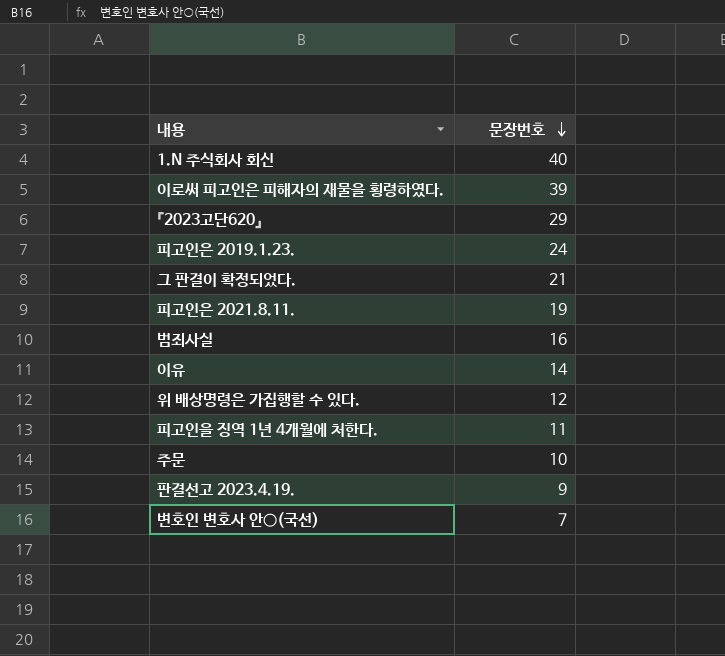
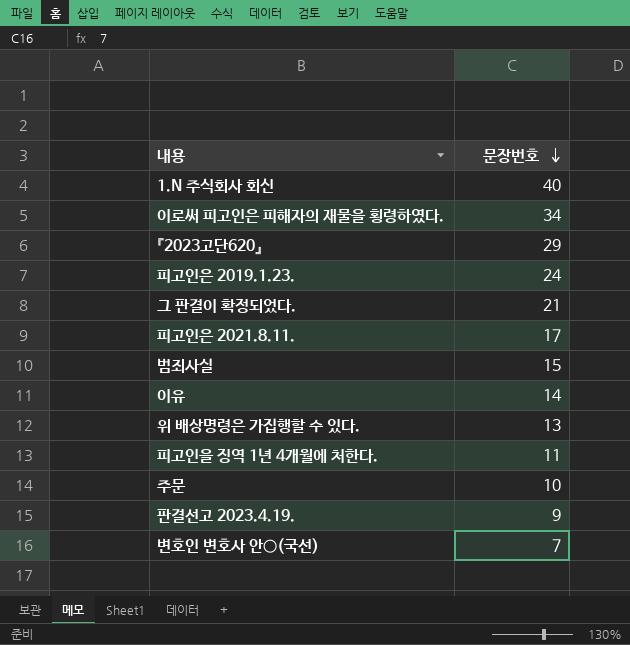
이로써 피고인은 피해자의 재물을 횡령하였다. | 문장번호: 39 -> 34
피고인은 2021.8.11. | 문장번호: 19 -> 17
범죄사실 | 문장번호: 16 -> 15
위 배상명령은 가집행할 수 있다. | 문장번호: 12 -> 13

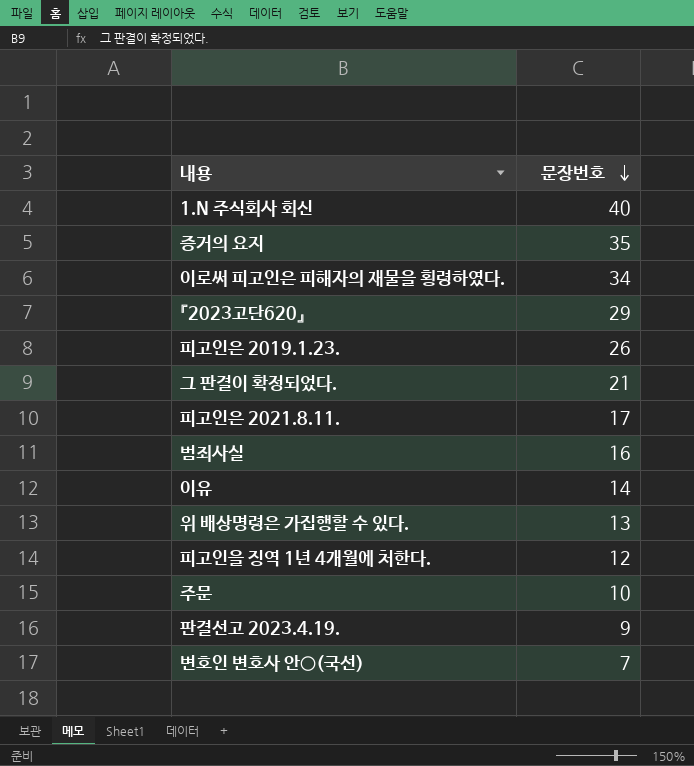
row 증거의 요지: none -> 35
피고인은 2019.1.23. | 문장번호: 24 -> 26
범죄사실 | 문장번호: 15 -> 16
피고인을 징역 1년 4개월에 처한다. | 문장번호: 11 -> 12

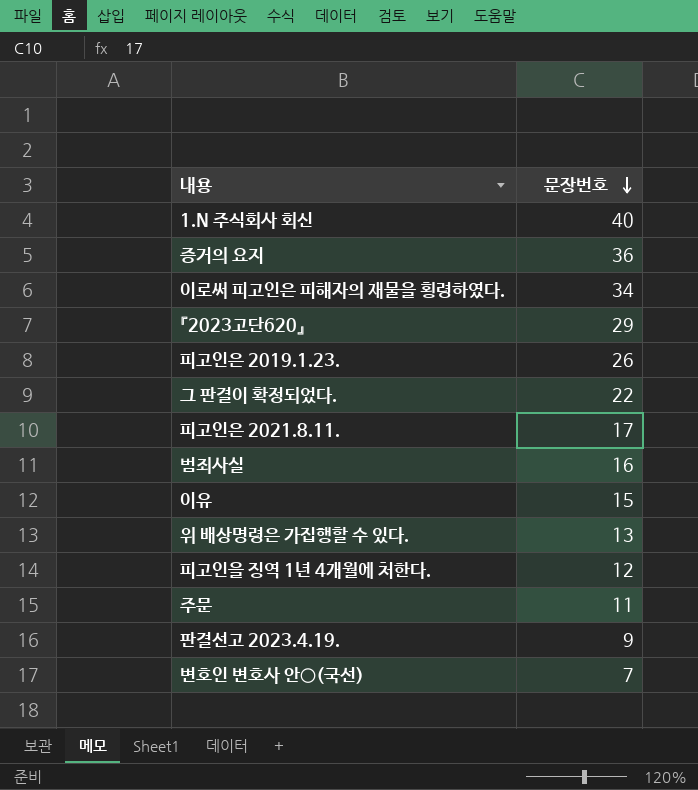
증거의 요지 | 문장번호: 35 -> 36
그 판결이 확정되었다. | 문장번호: 21 -> 22
이유 | 문장번호: 14 -> 15
주문 | 문장번호: 10 -> 11

